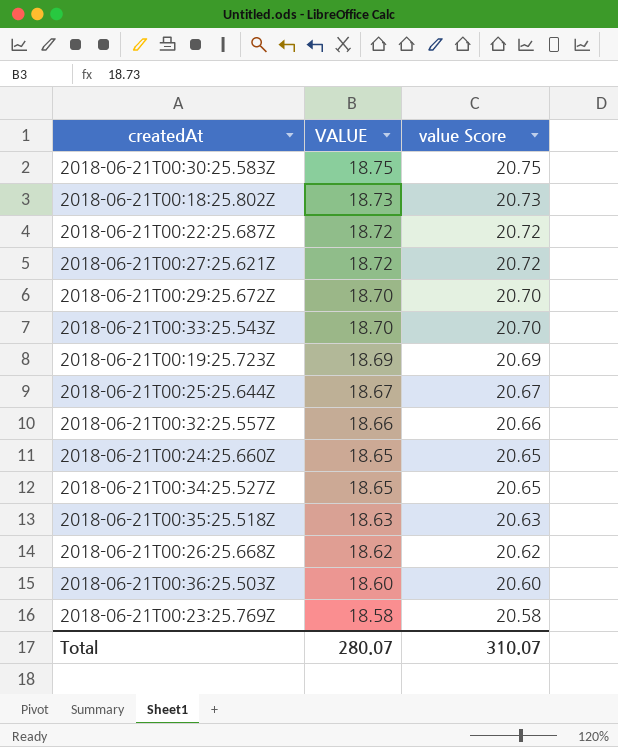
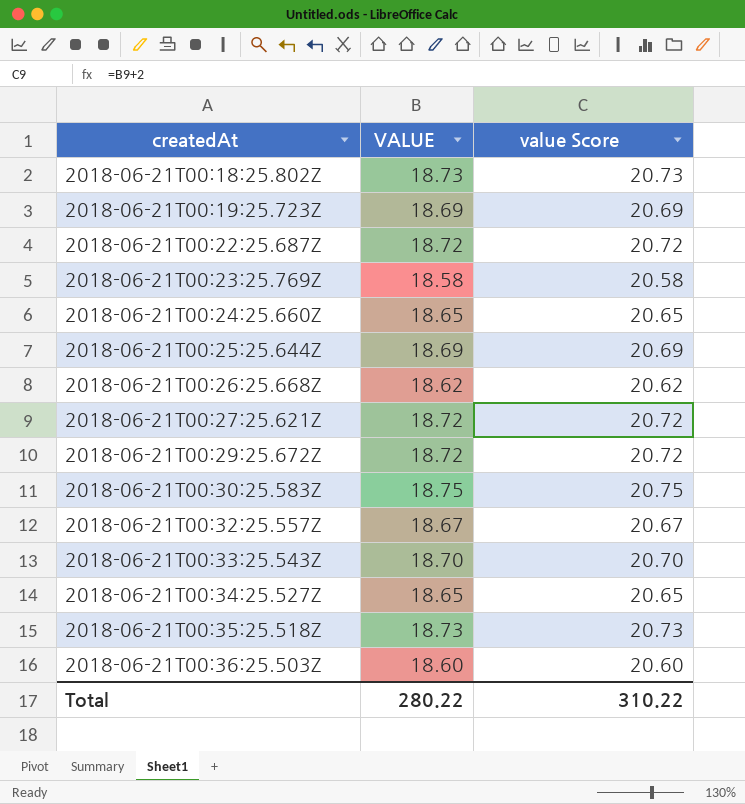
row order: VALUE descending -> createdAt ascending
2018-06-21T00:25:25.644Z | VALUE: 18.67 -> 18.69
2018-06-21T00:25:25.644Z | value Score: 20.67 -> 20.69
2018-06-21T00:29:25.672Z | VALUE: 18.70 -> 18.72
2018-06-21T00:29:25.672Z | value Score: 20.70 -> 20.72
2018-06-21T00:32:25.557Z | VALUE: 18.66 -> 18.67
2018-06-21T00:32:25.557Z | value Score: 20.66 -> 20.67
2018-06-21T00:35:25.518Z | VALUE: 18.63 -> 18.73
2018-06-21T00:35:25.518Z | value Score: 20.63 -> 20.73
Total | VALUE: 280.07 -> 280.22
Total | value Score: 310.07 -> 310.22

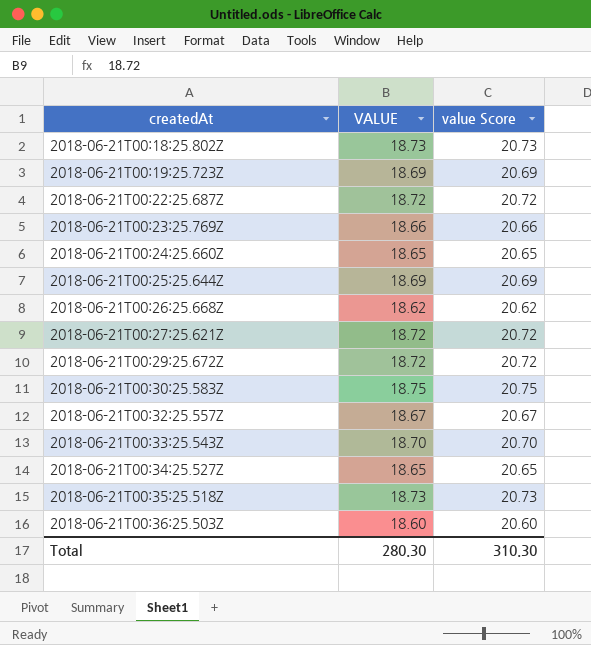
2018-06-21T00:23:25.769Z | VALUE: 18.58 -> 18.66
2018-06-21T00:23:25.769Z | value Score: 20.58 -> 20.66
Total | VALUE: 280.22 -> 280.30
Total | value Score: 310.22 -> 310.30

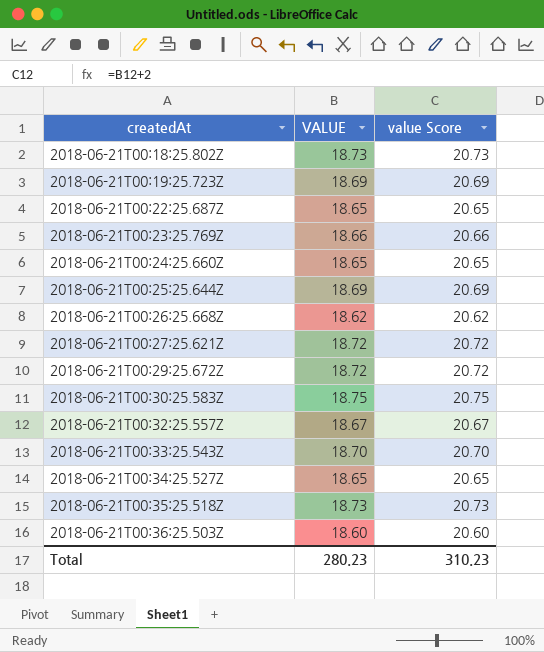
2018-06-21T00:22:25.687Z | VALUE: 18.72 -> 18.65
2018-06-21T00:22:25.687Z | value Score: 20.72 -> 20.65
Total | VALUE: 280.30 -> 280.23
Total | value Score: 310.30 -> 310.23

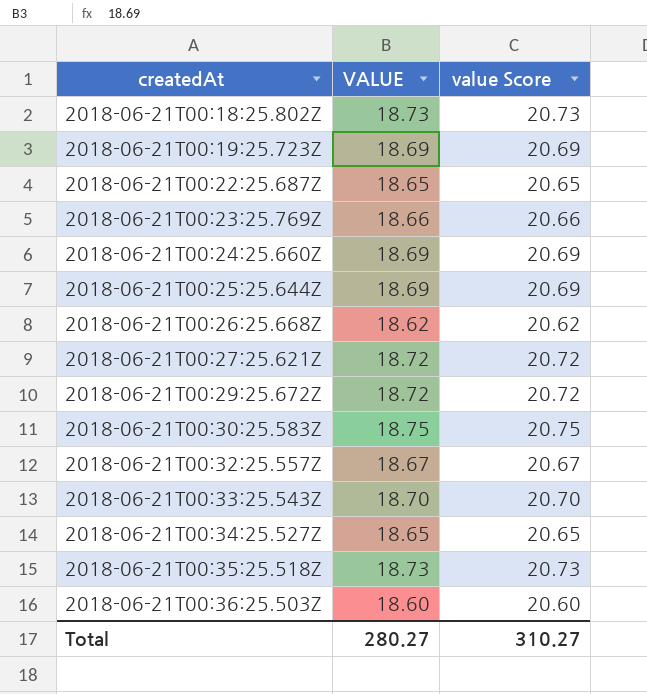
2018-06-21T00:24:25.660Z | VALUE: 18.65 -> 18.69
2018-06-21T00:24:25.660Z | value Score: 20.65 -> 20.69
Total | VALUE: 280.23 -> 280.27
Total | value Score: 310.23 -> 310.27

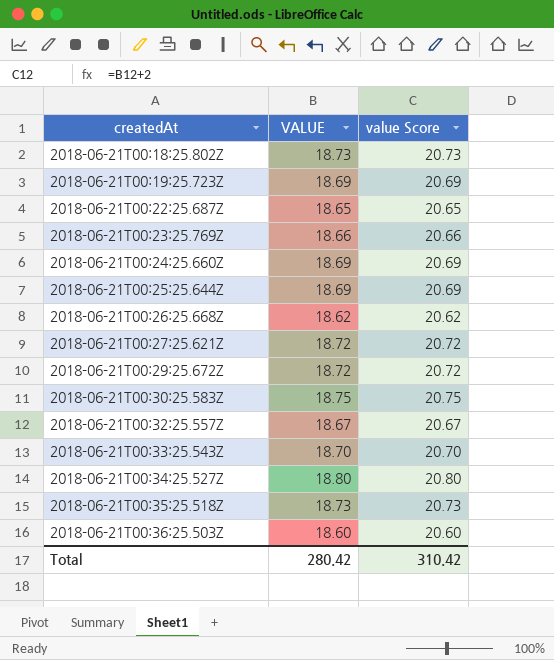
2018-06-21T00:34:25.527Z | VALUE: 18.65 -> 18.80
2018-06-21T00:34:25.527Z | value Score: 20.65 -> 20.80
Total | VALUE: 280.27 -> 280.42
Total | value Score: 310.27 -> 310.42

